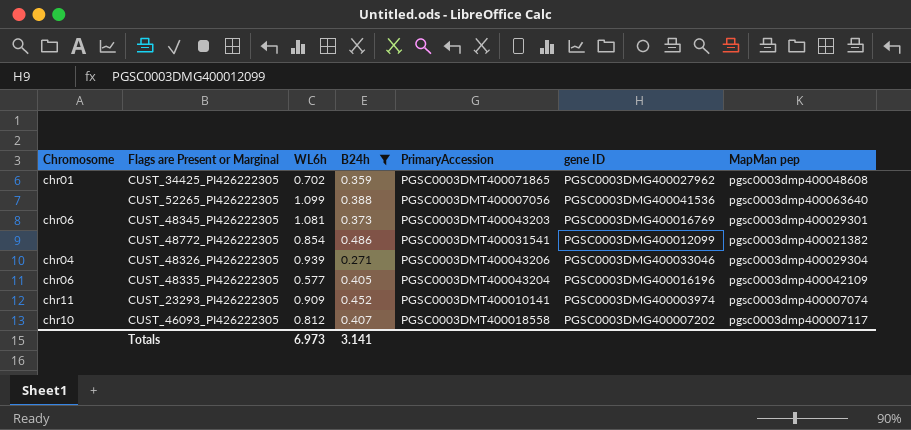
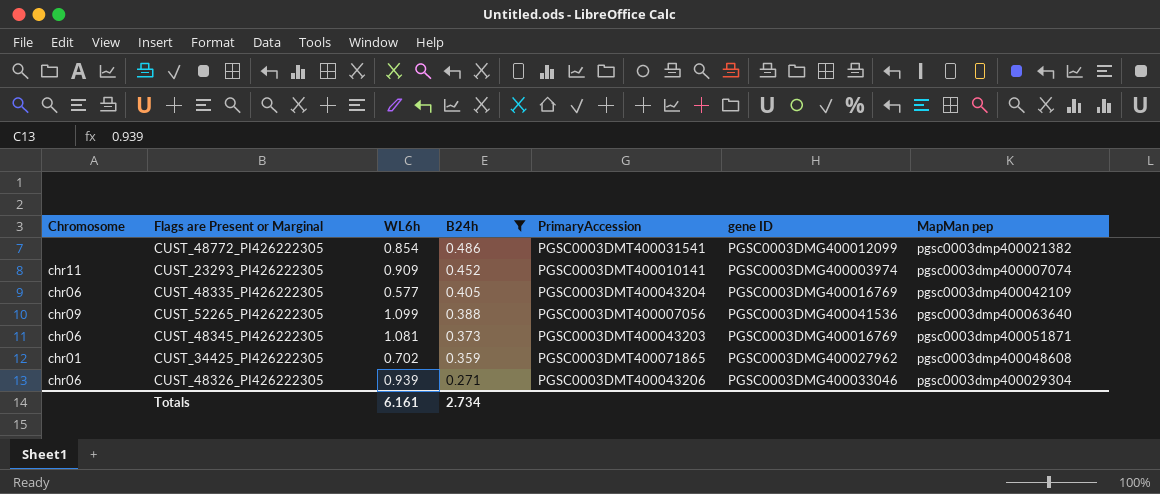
row order: none -> B24h descending
row CUST_46093_PI426222305: chr10 | 0.812 | 0.407 | PGSC0003DMT400018558 | PGSC0003DMG400007202 | pgsc0003dmp400007117 -> none
CUST_48335_PI426222305 | gene ID: PGSC0003DMG400016196 -> PGSC0003DMG400016769
CUST_52265_PI426222305 | Chromosome: none -> chr09
CUST_48345_PI426222305 | MapMan pep: pgsc0003dmp400029301 -> pgsc0003dmp400051871
CUST_48326_PI426222305 | Chromosome: chr04 -> chr06
Totals | WL6h: 6.973 -> 6.161
Totals | B24h: 3.141 -> 2.734

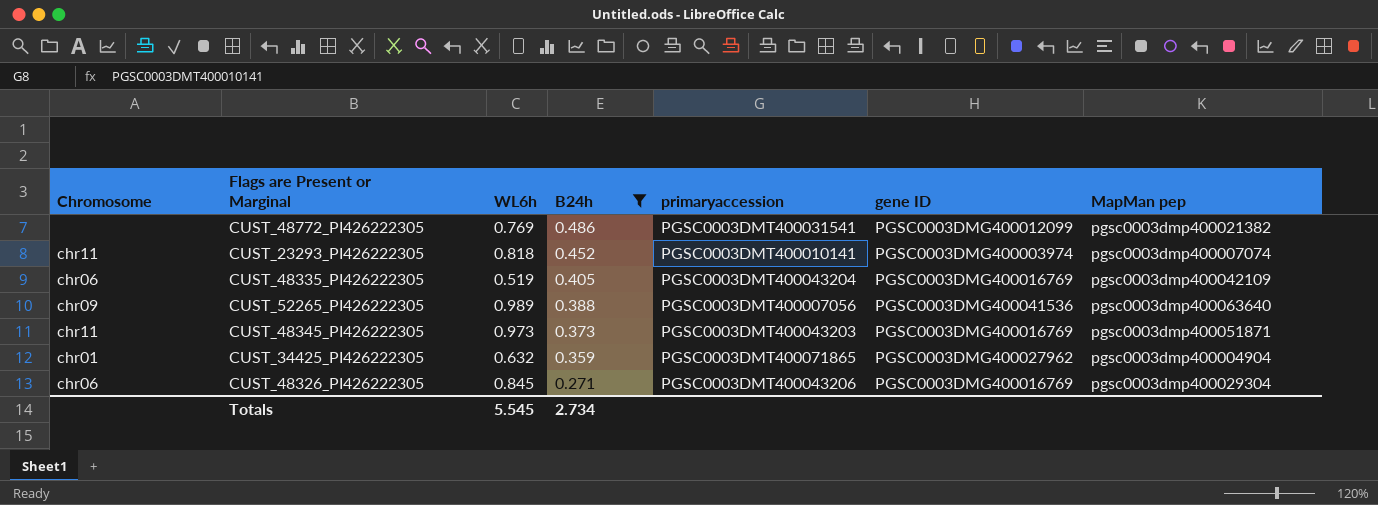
column name: PrimaryAccession -> primaryaccession
CUST_48772_PI426222305 | WL6h: 0.854 -> 0.769
CUST_23293_PI426222305 | WL6h: 0.909 -> 0.818
CUST_48335_PI426222305 | WL6h: 0.577 -> 0.519
CUST_52265_PI426222305 | WL6h: 1.099 -> 0.989
CUST_48345_PI426222305 | Chromosome: chr06 -> chr11
CUST_48345_PI426222305 | WL6h: 1.081 -> 0.973
CUST_34425_PI426222305 | WL6h: 0.702 -> 0.632
CUST_34425_PI426222305 | MapMan pep: pgsc0003dmp400048608 -> pgsc0003dmp400004904
CUST_48326_PI426222305 | WL6h: 0.939 -> 0.845
CUST_48326_PI426222305 | gene ID: PGSC0003DMG400033046 -> PGSC0003DMG400016769
Totals | WL6h: 6.161 -> 5.545

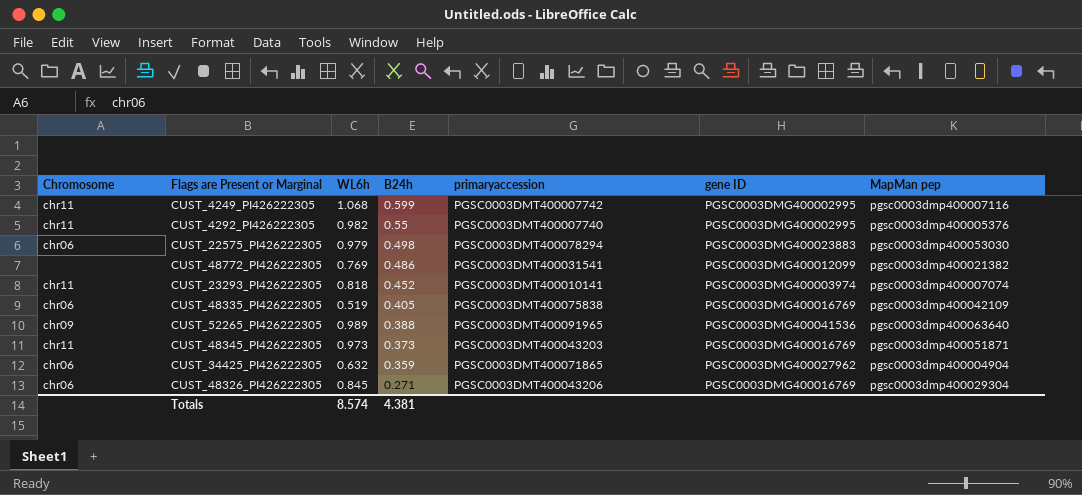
filter: B24h <= 0.486 -> none
CUST_48335_PI426222305 | primaryaccession: PGSC0003DMT400043204 -> PGSC0003DMT400075838
CUST_52265_PI426222305 | primaryaccession: PGSC0003DMT400007056 -> PGSC0003DMT400091965
CUST_34425_PI426222305 | Chromosome: chr01 -> chr06
Totals | WL6h: 5.545 -> 8.574
Totals | B24h: 2.734 -> 4.381

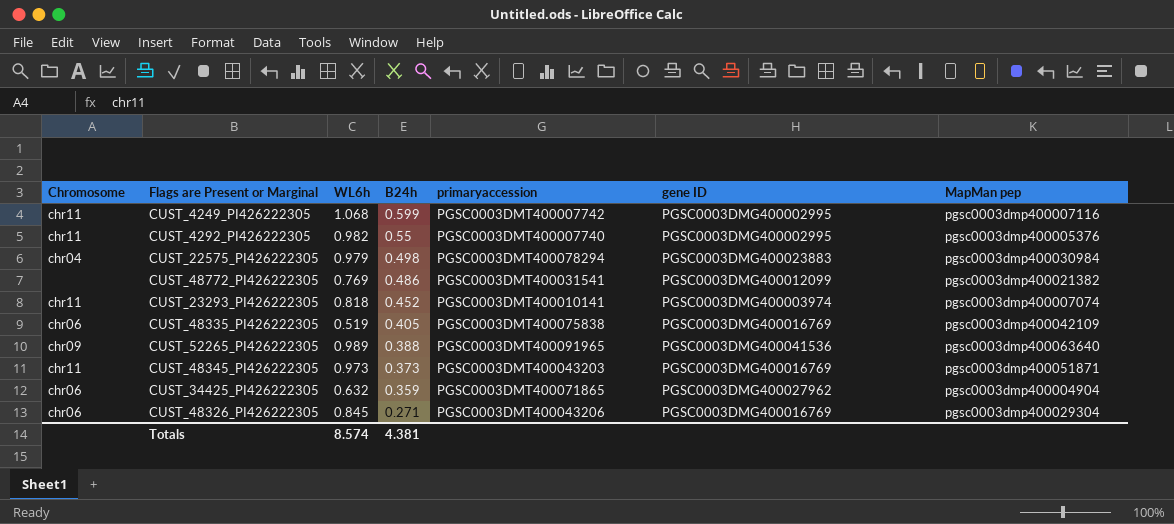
CUST_22575_PI426222305 | Chromosome: chr06 -> chr04
CUST_22575_PI426222305 | MapMan pep: pgsc0003dmp400053030 -> pgsc0003dmp400030984

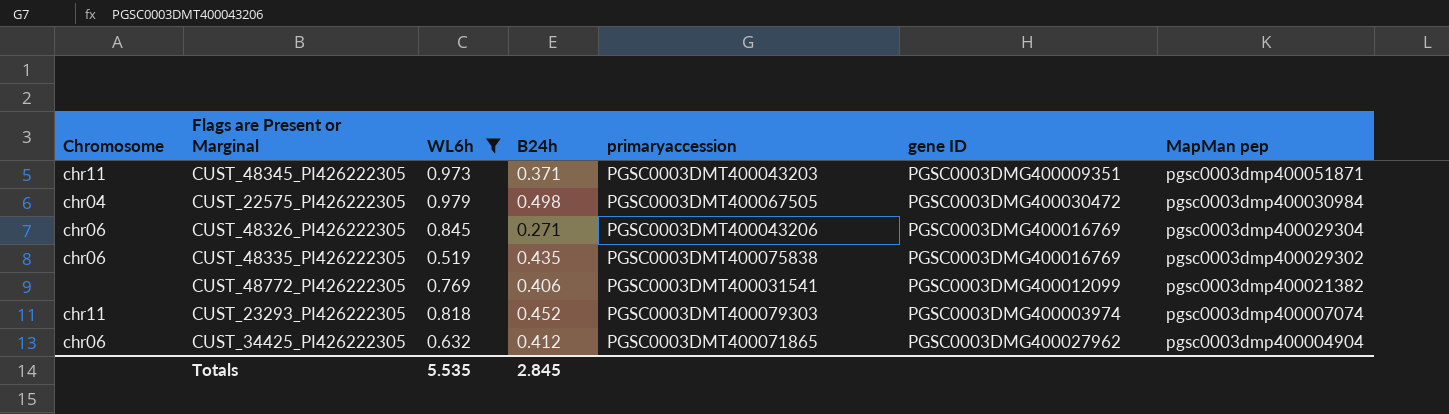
filter: none -> WL6h <= 0.979
row order: B24h descending -> MapMan pep descending
CUST_48345_PI426222305 | B24h: 0.373 -> 0.371
CUST_48345_PI426222305 | gene ID: PGSC0003DMG400016769 -> PGSC0003DMG400009351
CUST_22575_PI426222305 | primaryaccession: PGSC0003DMT400078294 -> PGSC0003DMT400067505
CUST_22575_PI426222305 | gene ID: PGSC0003DMG400023883 -> PGSC0003DMG400030472
CUST_48335_PI426222305 | B24h: 0.405 -> 0.435
CUST_48335_PI426222305 | MapMan pep: pgsc0003dmp400042109 -> pgsc0003dmp400029302
CUST_48772_PI426222305 | B24h: 0.486 -> 0.406
CUST_23293_PI426222305 | primaryaccession: PGSC0003DMT400010141 -> PGSC0003DMT400079303
CUST_34425_PI426222305 | B24h: 0.359 -> 0.412
Totals | WL6h: 8.574 -> 5.535
Totals | B24h: 4.381 -> 2.845

